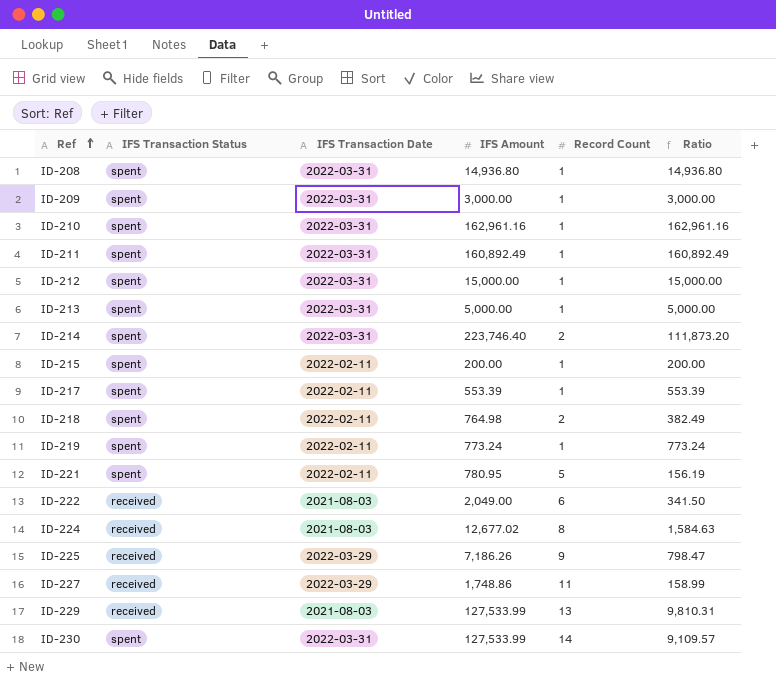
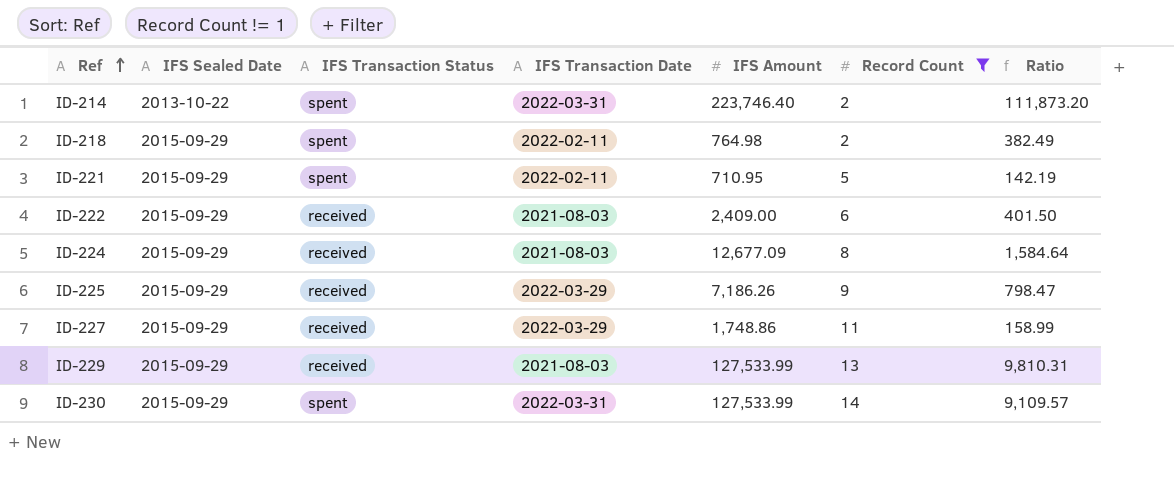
filter: none -> Record Count != 1
column IFS Sealed Date | position: none -> 2
ID-221 | IFS Amount: 780.95 -> 710.95
ID-221 | Ratio: 156.19 -> 142.19
ID-222 | IFS Amount: 2,049.00 -> 2,409.00
ID-222 | Ratio: 341.50 -> 401.50
ID-224 | IFS Amount: 12,677.02 -> 12,677.09
ID-224 | Ratio: 1,584.63 -> 1,584.64

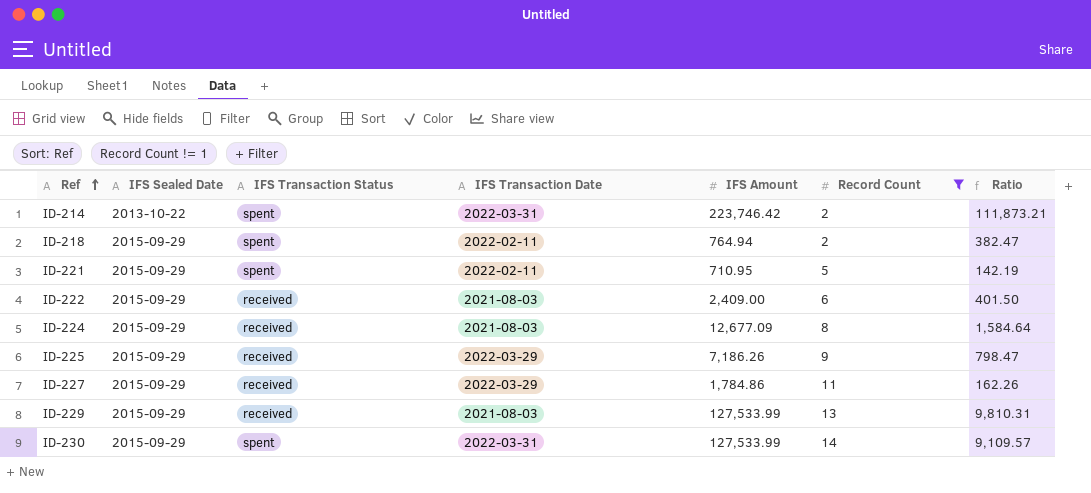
ID-214 | IFS Amount: 223,746.40 -> 223,746.42
ID-214 | Ratio: 111,873.20 -> 111,873.21
ID-218 | IFS Amount: 764.98 -> 764.94
ID-218 | Ratio: 382.49 -> 382.47
ID-227 | IFS Amount: 1,748.86 -> 1,784.86
ID-227 | Ratio: 158.99 -> 162.26

